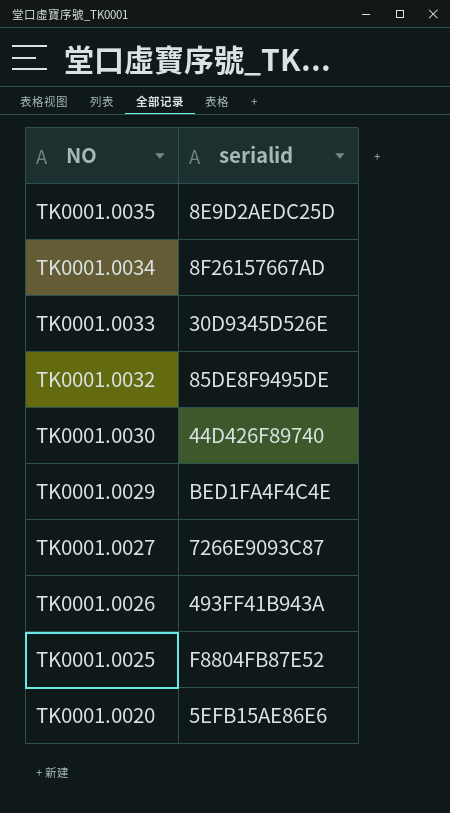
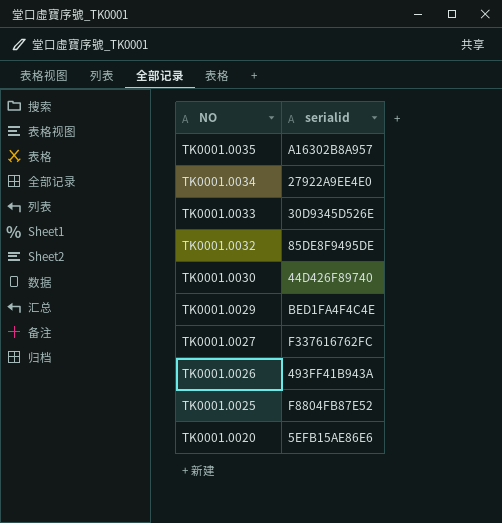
TK0001.0035 | serialid: 8E9D2AEDC25D -> A16302B8A957
TK0001.0034 | serialid: 8F26157667AD -> 27922A9EE4E0
TK0001.0027 | serialid: 7266E9093C87 -> F337616762FC

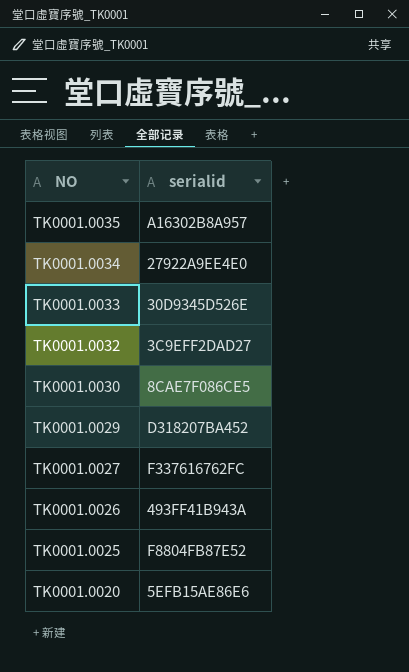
TK0001.0032 | serialid: 85DE8F9495DE -> 3C9EFF2DAD27
TK0001.0030 | serialid: 44D426F89740 -> 8CAE7F086CE5
TK0001.0029 | serialid: BED1FA4F4C4E -> D318207BA452

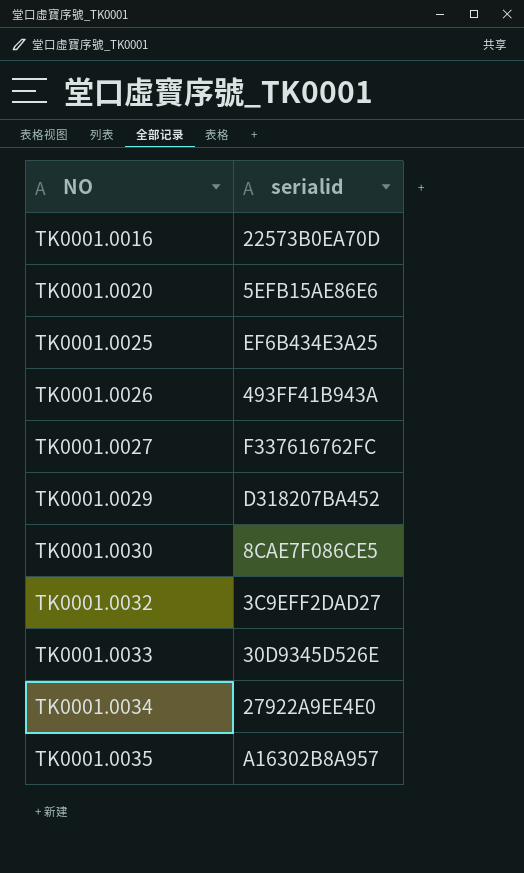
row order: NO descending -> NO ascending
row TK0001.0016: none -> 22573B0EA70D
TK0001.0025 | serialid: F8804FB87E52 -> EF6B434E3A25

